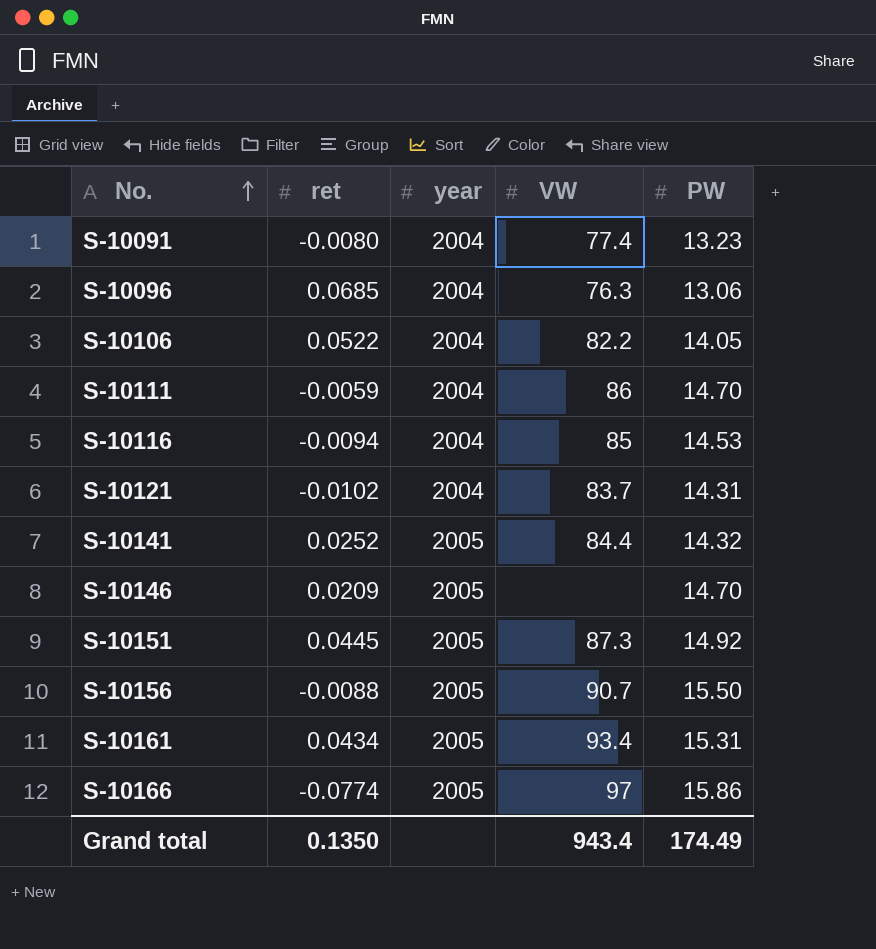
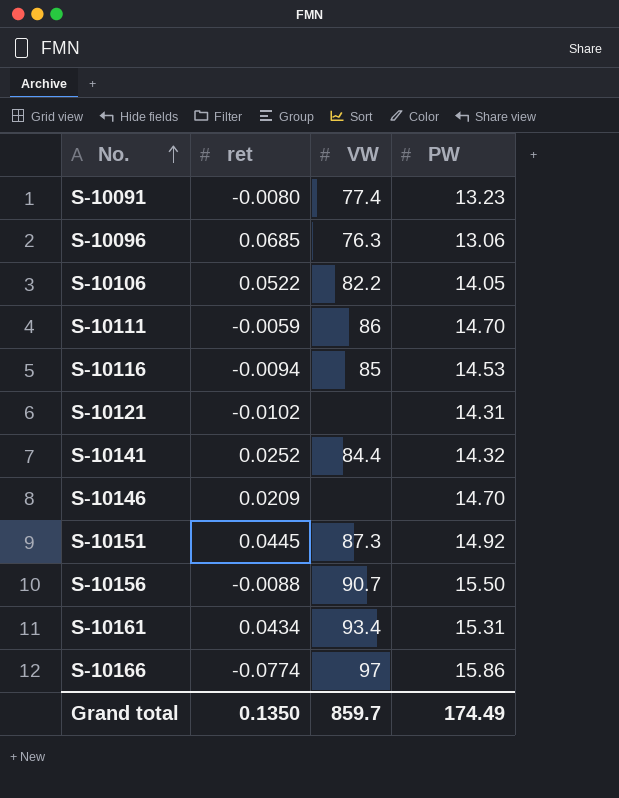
column year | position: 3 -> none
S-10121 | VW: 83.7 -> none
Grand total | VW: 943.4 -> 859.7

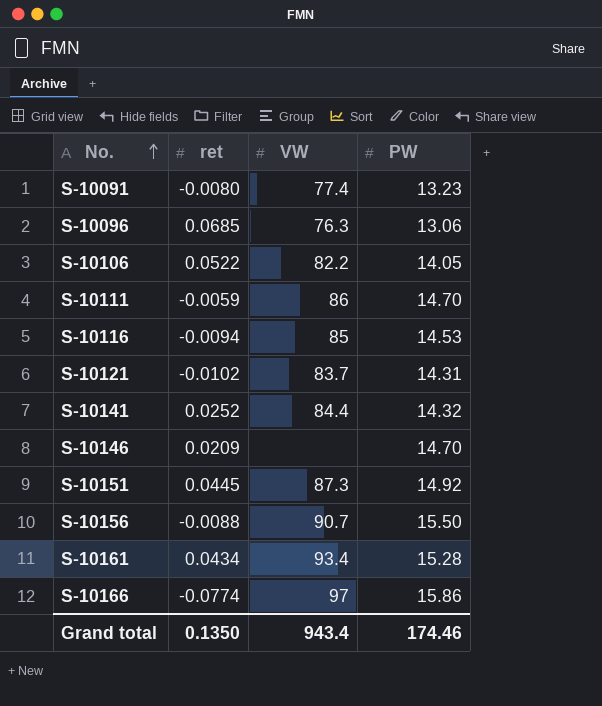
S-10121 | VW: none -> 83.7
S-10161 | PW: 15.31 -> 15.28
Grand total | VW: 859.7 -> 943.4
Grand total | PW: 174.49 -> 174.46

